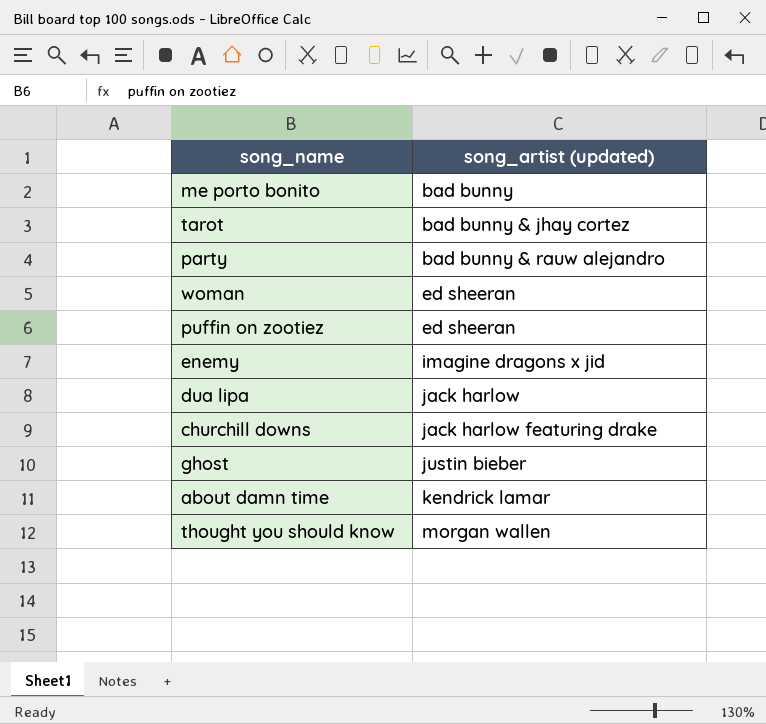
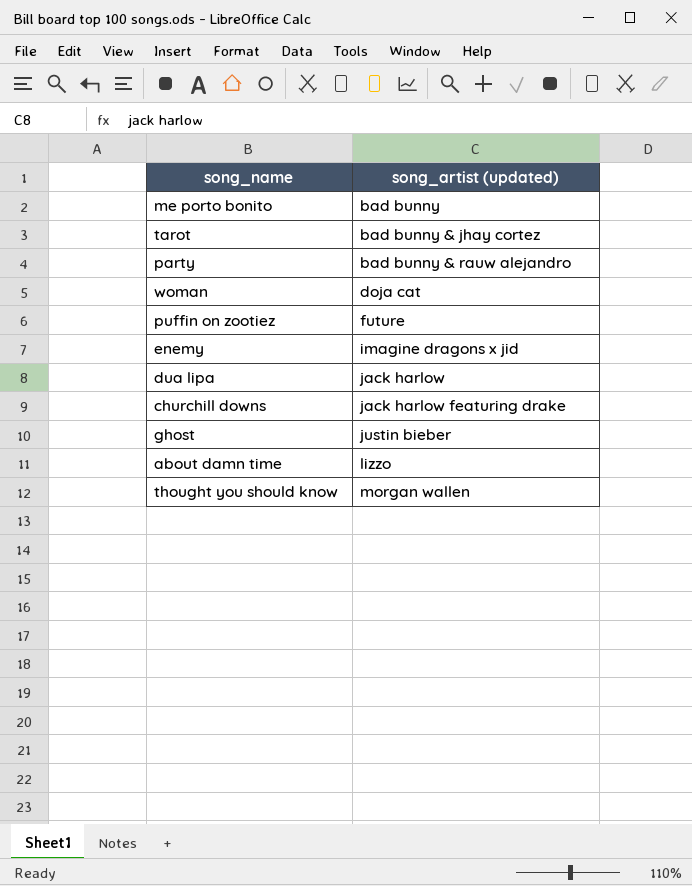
woman | song_artist (updated): ed sheeran -> doja cat
puffin on zootiez | song_artist (updated): ed sheeran -> future
about damn time | song_artist (updated): kendrick lamar -> lizzo

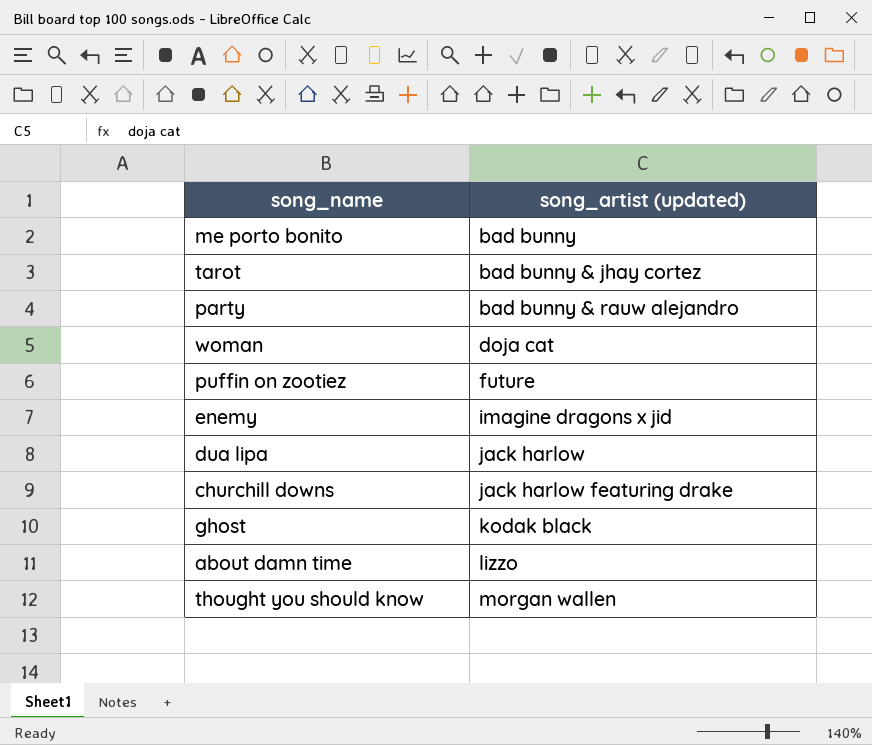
ghost | song_artist (updated): justin bieber -> kodak black

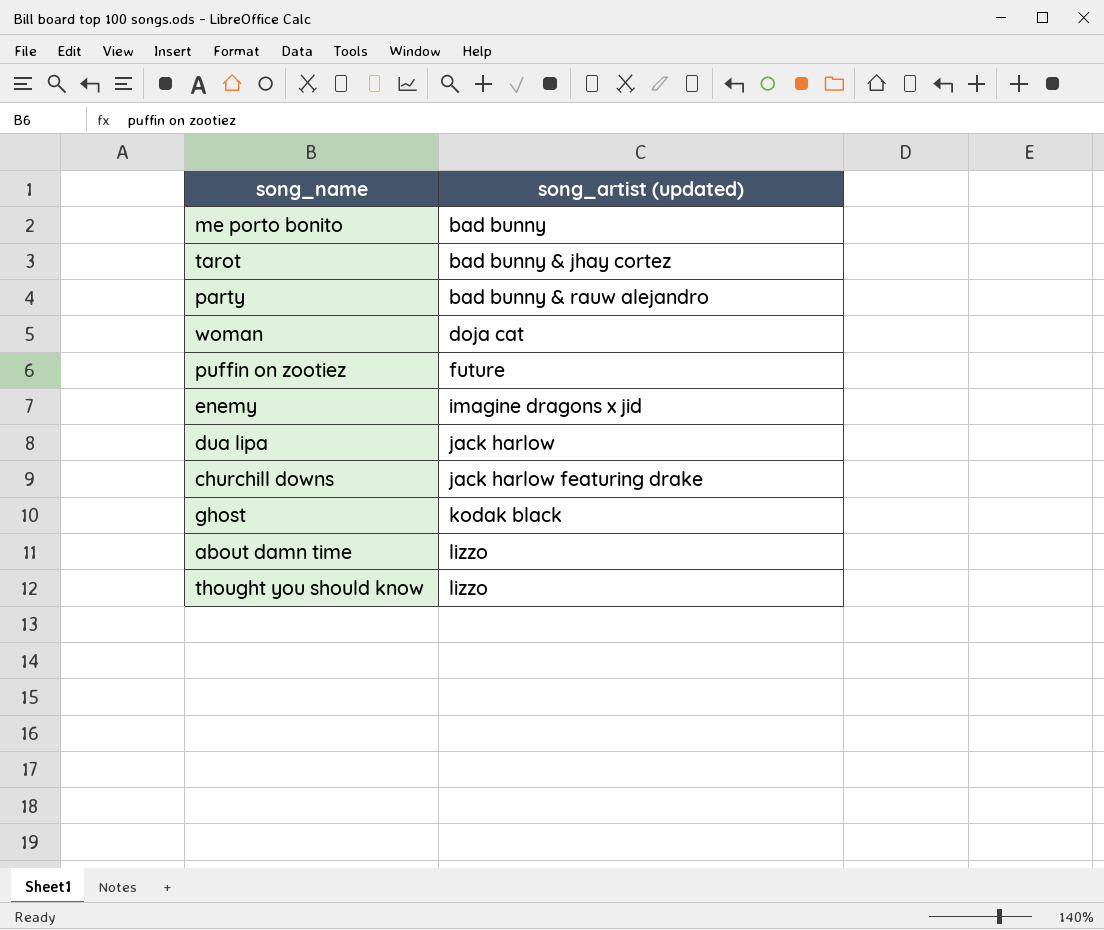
thought you should know | song_artist (updated): morgan wallen -> lizzo

